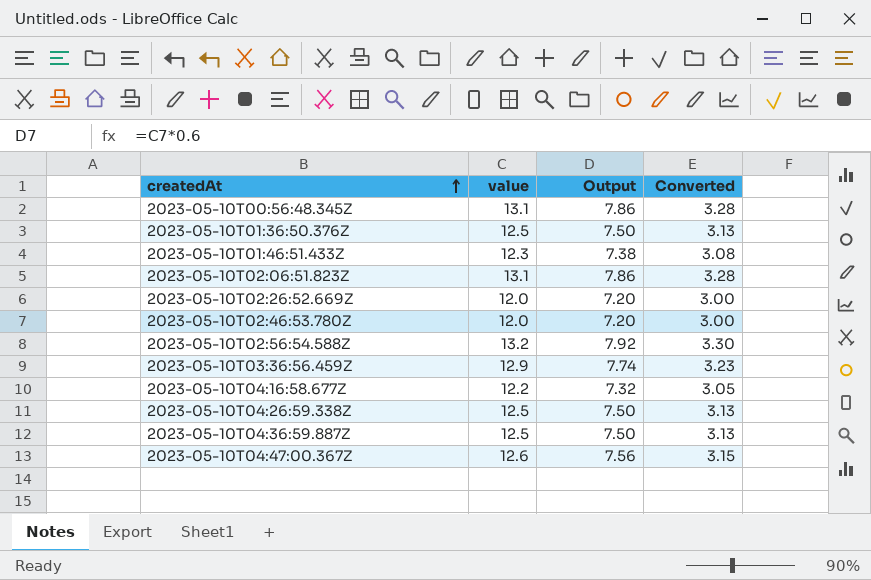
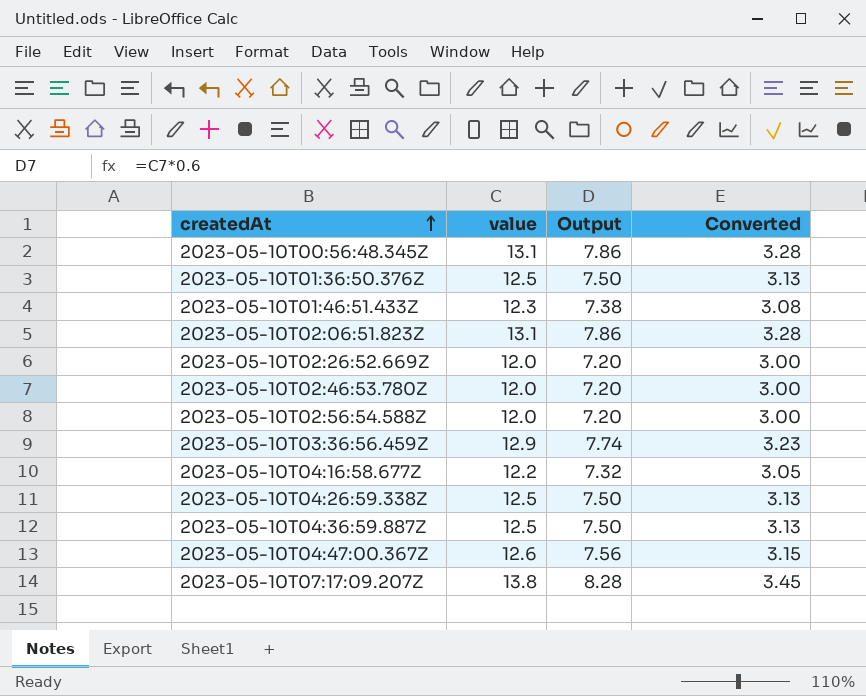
2023-05-10T02:56:54.588Z | value: 13.2 -> 12.0
2023-05-10T02:56:54.588Z | Output: 7.92 -> 7.20
2023-05-10T02:56:54.588Z | Converted: 3.30 -> 3.00
row 2023-05-10T07:17:09.207Z: none -> 13.8 | 8.28 | 3.45

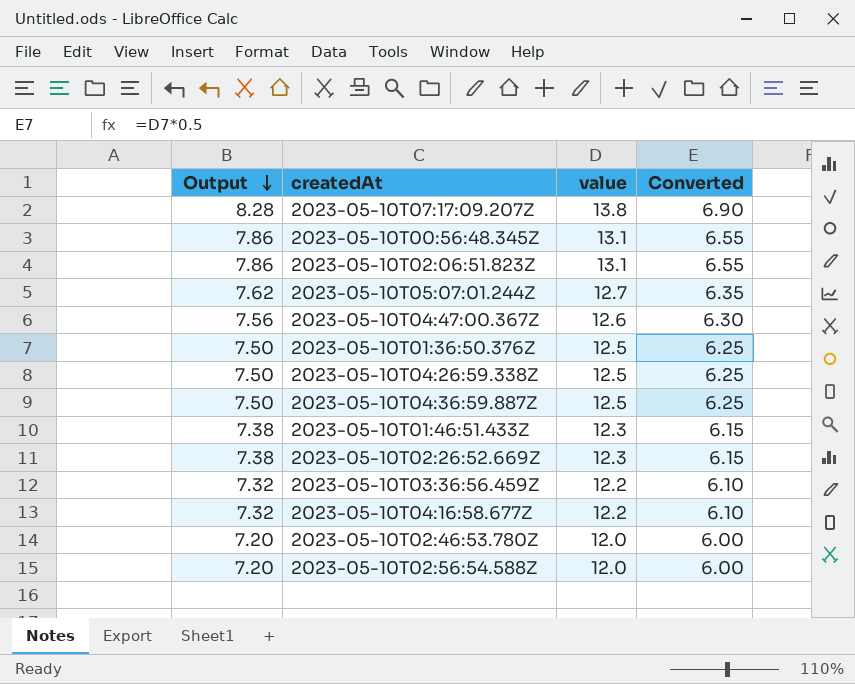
row order: createdAt ascending -> Output descending
column Output | position: 3 -> 1
column Converted | formula: [value] * 0.25 -> [value] * 0.5
row 2023-05-10T05:07:01.244Z: none -> 7.62 | 12.7 | 6.35
2023-05-10T02:26:52.669Z | Output: 7.20 -> 7.38
2023-05-10T02:26:52.669Z | value: 12.0 -> 12.3
2023-05-10T03:36:56.459Z | Output: 7.74 -> 7.32
2023-05-10T03:36:56.459Z | value: 12.9 -> 12.2

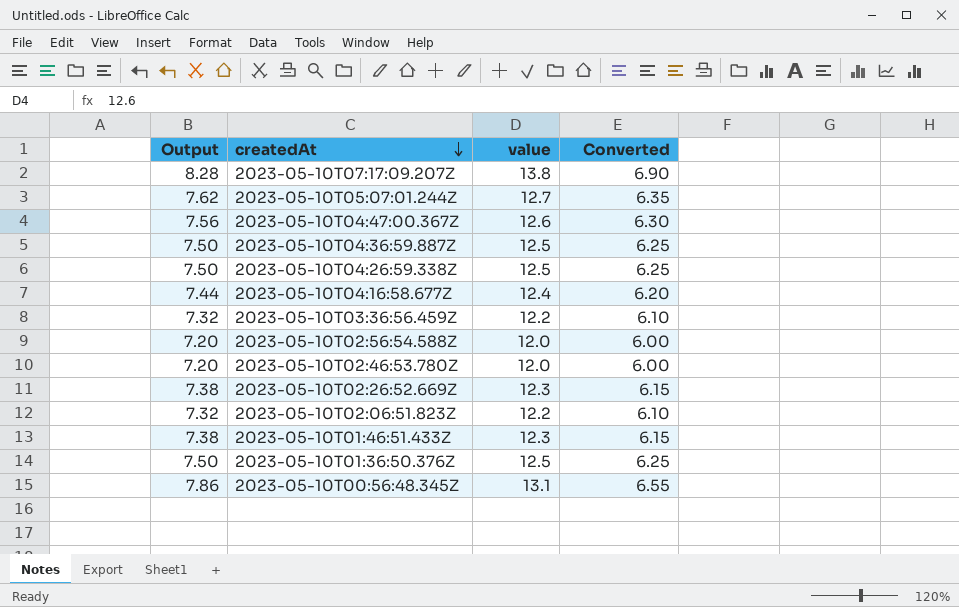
row order: Output descending -> createdAt descending
2023-05-10T04:16:58.677Z | Output: 7.32 -> 7.44
2023-05-10T04:16:58.677Z | value: 12.2 -> 12.4
2023-05-10T04:16:58.677Z | Converted: 6.10 -> 6.20
2023-05-10T02:06:51.823Z | Output: 7.86 -> 7.32
2023-05-10T02:06:51.823Z | value: 13.1 -> 12.2
2023-05-10T02:06:51.823Z | Converted: 6.55 -> 6.10

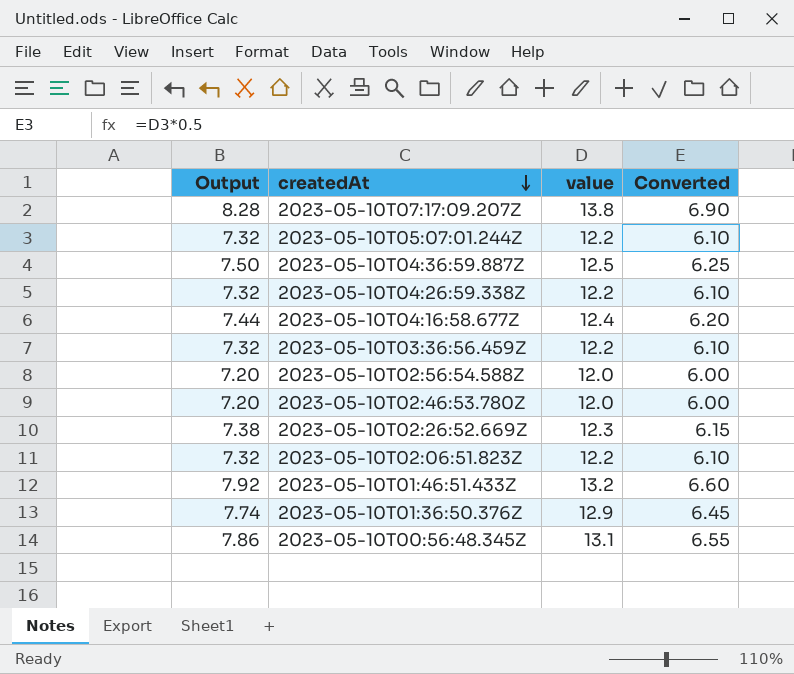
row 2023-05-10T04:47:00.367Z: 7.56 | 12.6 | 6.30 -> none
2023-05-10T05:07:01.244Z | Output: 7.62 -> 7.32
2023-05-10T05:07:01.244Z | value: 12.7 -> 12.2
2023-05-10T05:07:01.244Z | Converted: 6.35 -> 6.10
2023-05-10T04:26:59.338Z | Output: 7.50 -> 7.32
2023-05-10T04:26:59.338Z | value: 12.5 -> 12.2
2023-05-10T04:26:59.338Z | Converted: 6.25 -> 6.10
2023-05-10T01:46:51.433Z | Output: 7.38 -> 7.92
2023-05-10T01:46:51.433Z | value: 12.3 -> 13.2
2023-05-10T01:46:51.433Z | Converted: 6.15 -> 6.60
2023-05-10T01:36:50.376Z | Output: 7.50 -> 7.74
2023-05-10T01:36:50.376Z | value: 12.5 -> 12.9
2023-05-10T01:36:50.376Z | Converted: 6.25 -> 6.45

